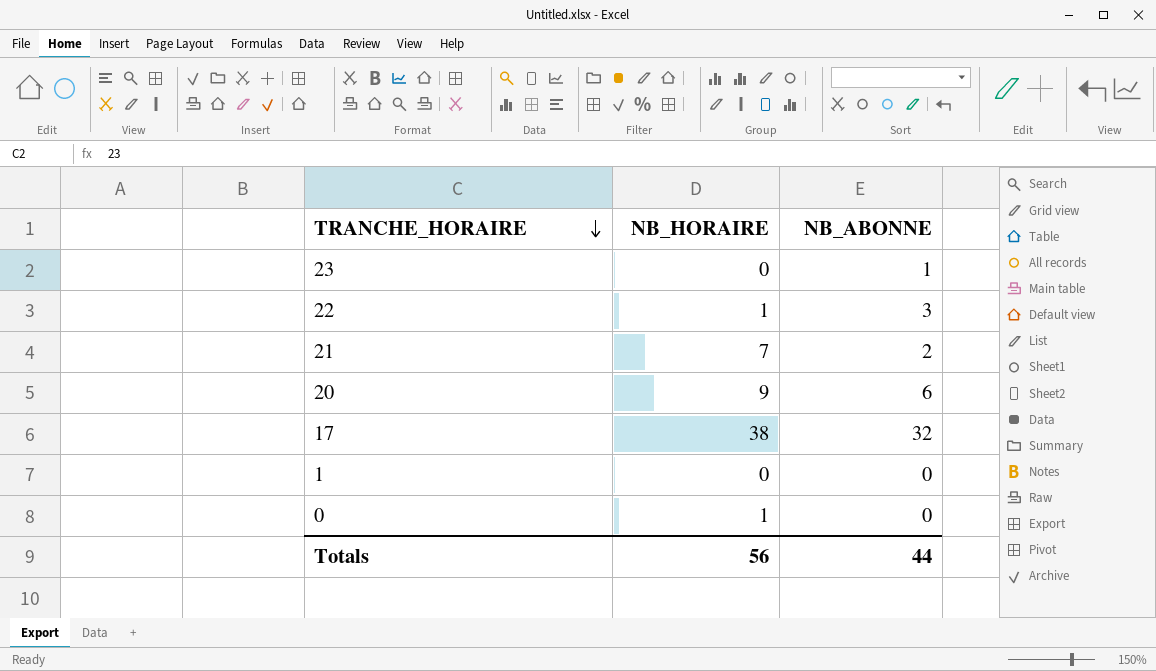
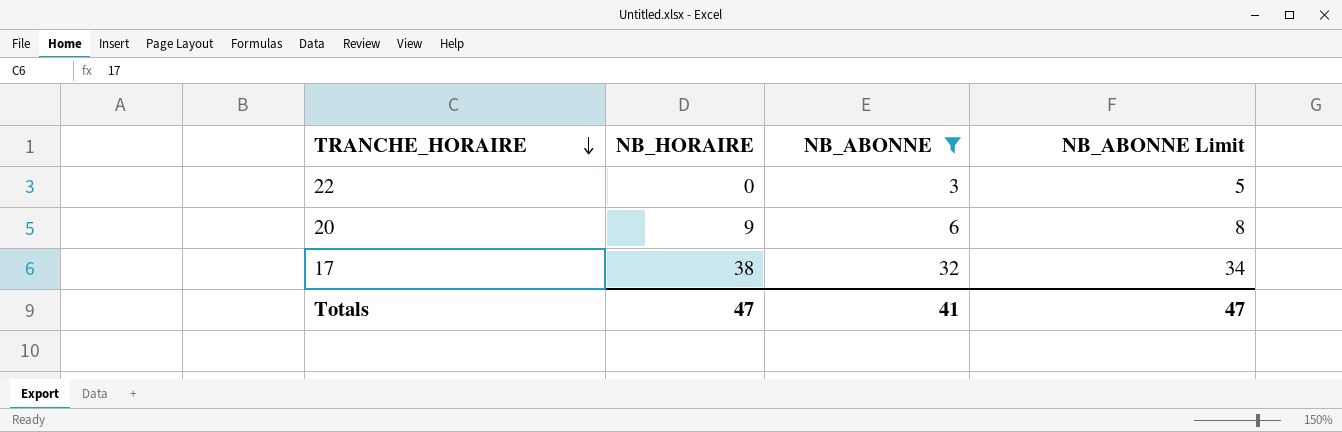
filter: none -> NB_ABONNE >= 3
column NB_ABONNE Limit | formula: none -> [NB_ABONNE] + 2
22 | NB_HORAIRE: 1 -> 0
Totals | NB_HORAIRE: 56 -> 47
Totals | NB_ABONNE: 44 -> 41

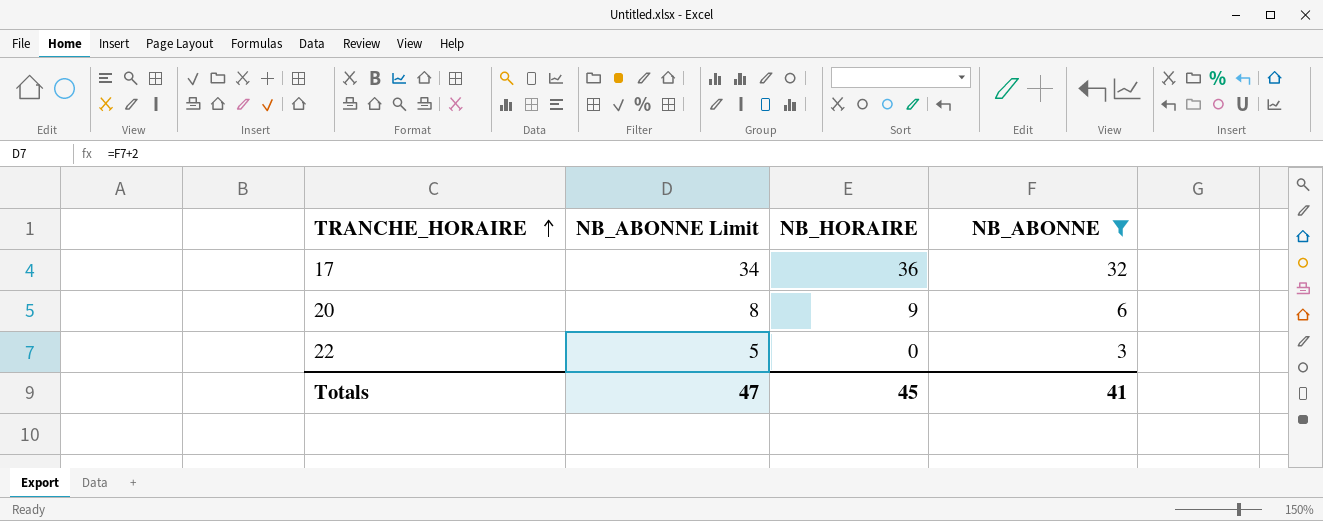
row order: TRANCHE_HORAIRE descending -> TRANCHE_HORAIRE ascending
column NB_ABONNE Limit | position: 4 -> 2
17 | NB_HORAIRE: 38 -> 36
Totals | NB_HORAIRE: 47 -> 45

